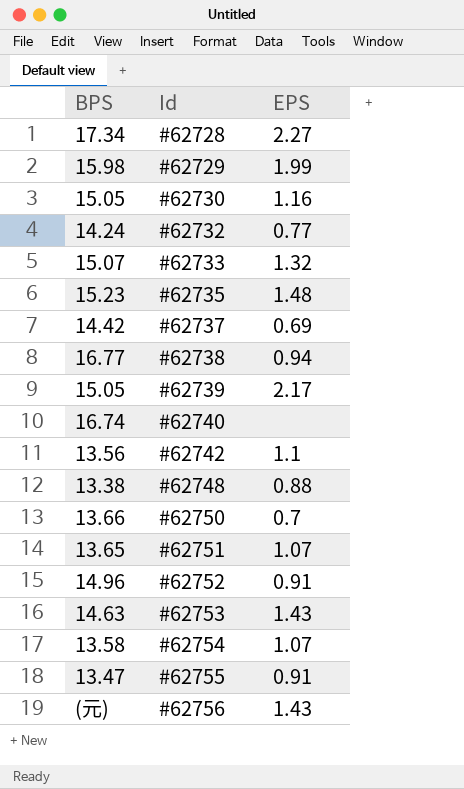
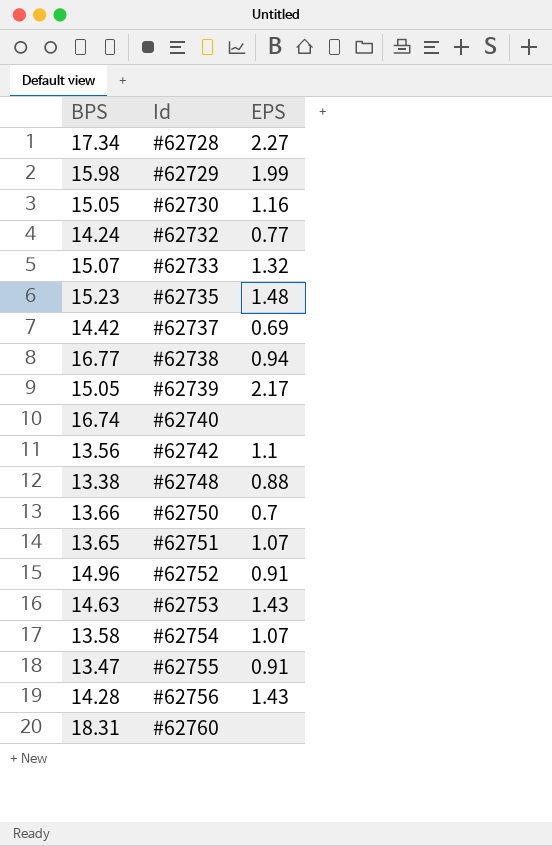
#62756 | BPS: (元) -> 14.28
row #62760: none -> 18.31 | none

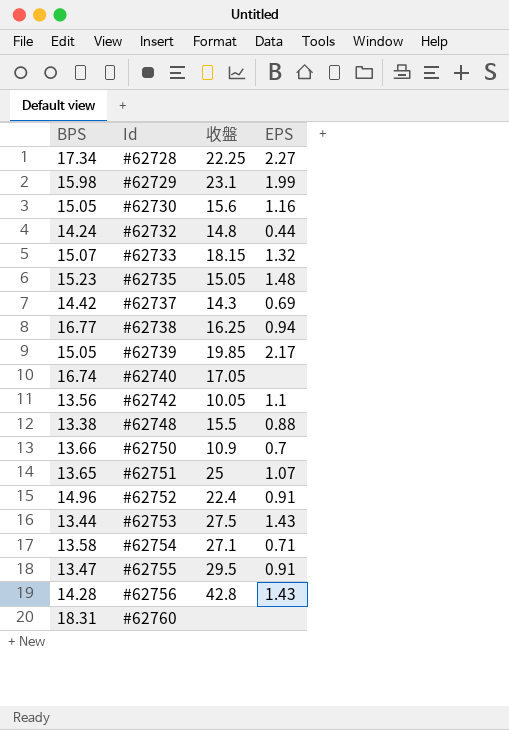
column 收盤 | position: none -> 3
#62732 | EPS: 0.77 -> 0.44
#62753 | BPS: 14.63 -> 13.44
#62754 | EPS: 1.07 -> 0.71

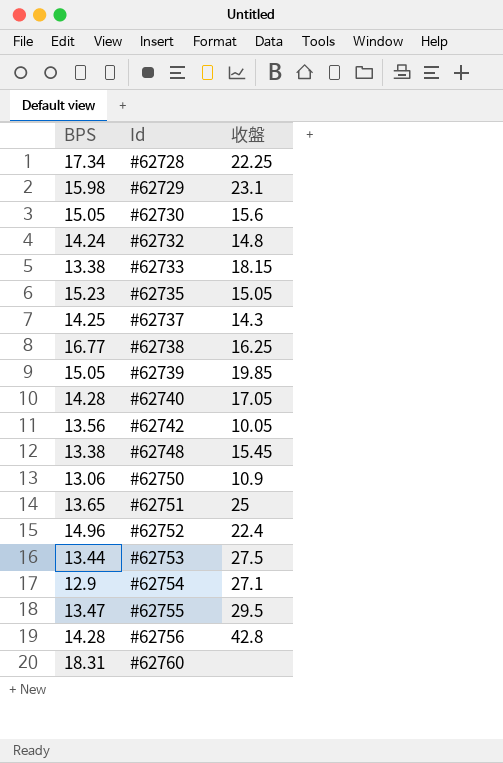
column EPS | position: 4 -> none
#62733 | BPS: 15.07 -> 13.38
#62737 | BPS: 14.42 -> 14.25
#62740 | BPS: 16.74 -> 14.28
#62748 | 收盤: 15.5 -> 15.45
#62750 | BPS: 13.66 -> 13.06
#62754 | BPS: 13.58 -> 12.9

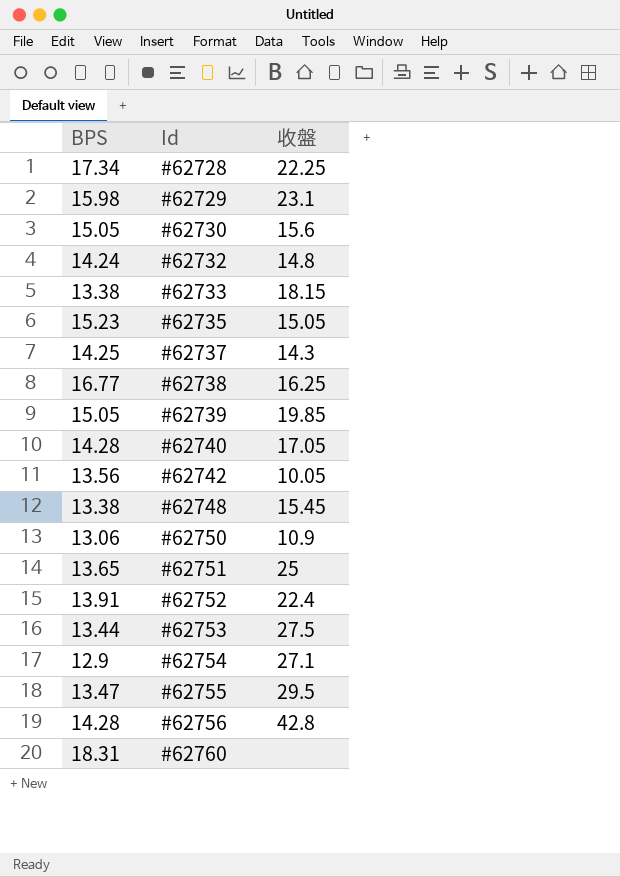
#62752 | BPS: 14.96 -> 13.91

